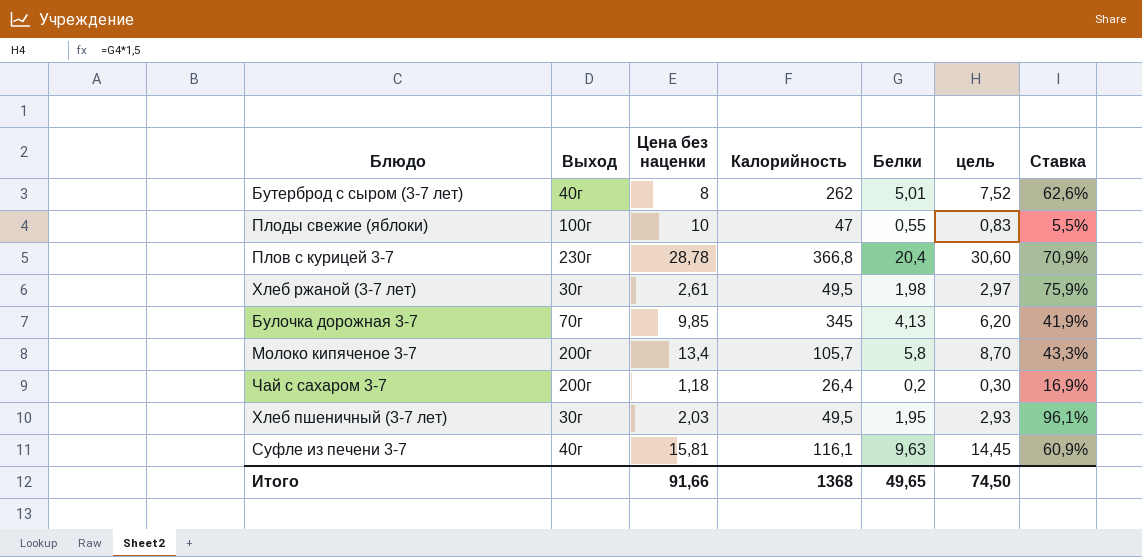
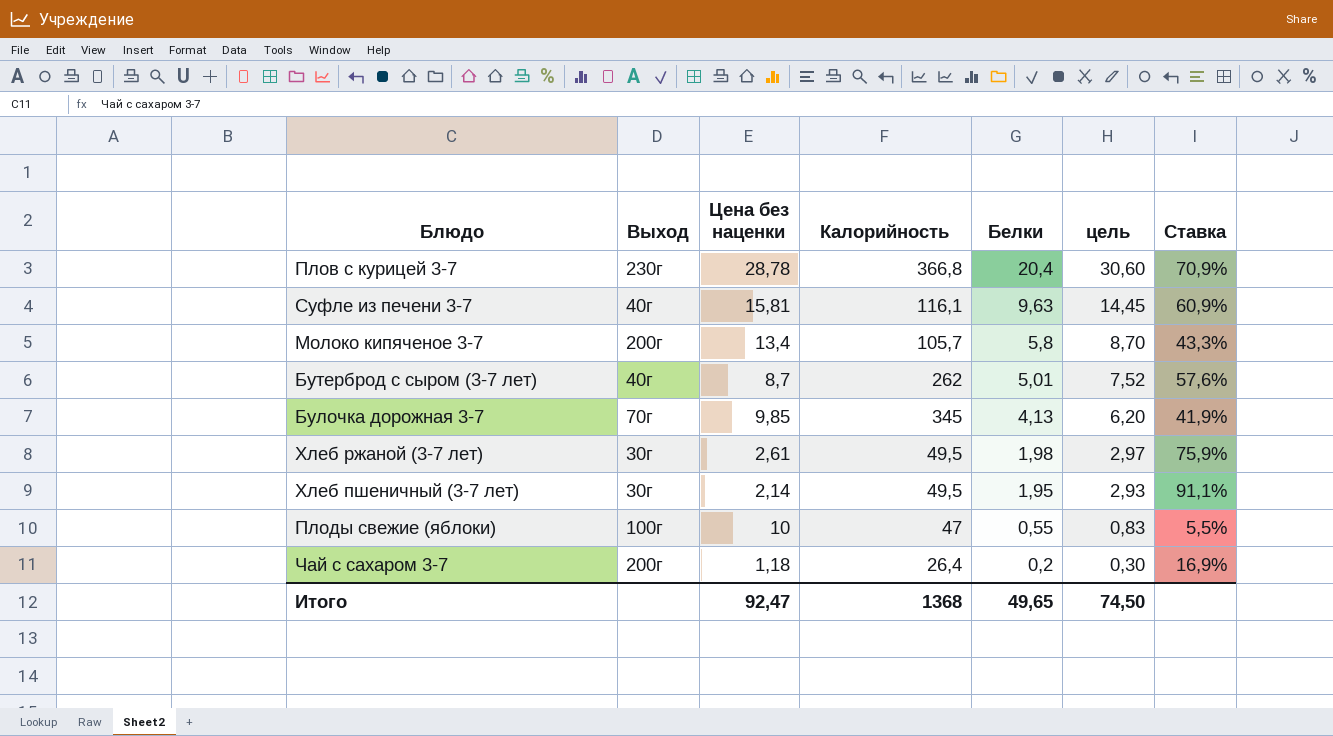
row order: none -> Белки descending
Бутерброд с сыром (3-7 лет) | Цена без наценки: 8 -> 8,7
Бутерброд с сыром (3-7 лет) | Ставка: 62,6% -> 57,6%
Хлеб пшеничный (3-7 лет) | Цена без наценки: 2,03 -> 2,14
Хлеб пшеничный (3-7 лет) | Ставка: 96,1% -> 91,1%
Итого | Цена без наценки: 91,66 -> 92,47

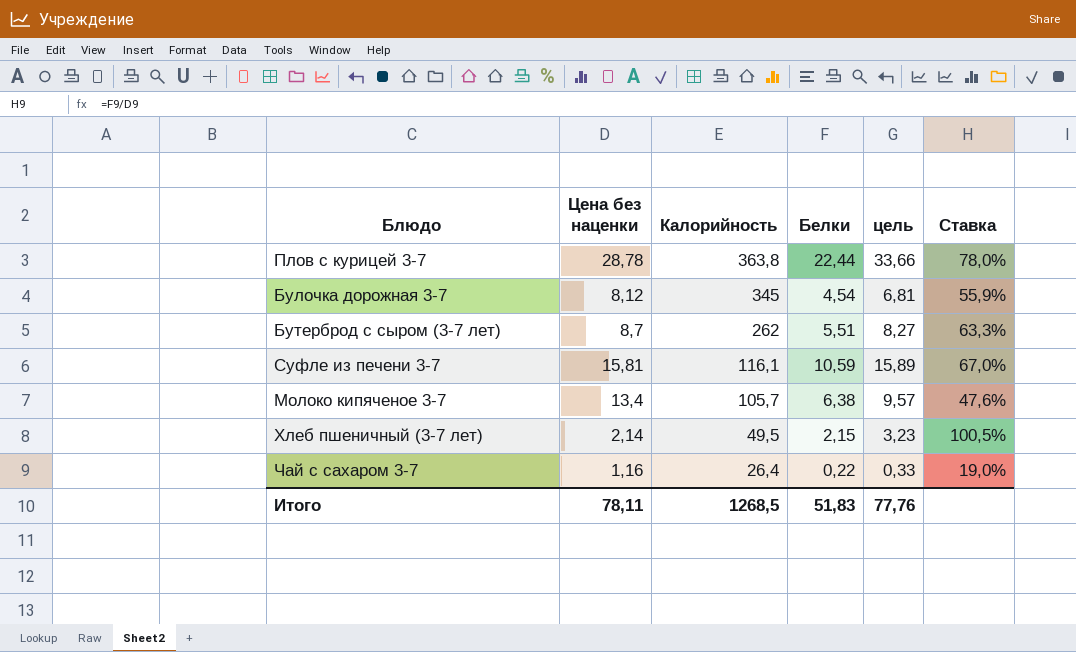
row order: Белки descending -> Калорийность descending
column Выход | position: 2 -> none
row Хлеб ржаной (3-7 лет): 30г | 2,61 | 49,5 | 1,98 | 2,97 | 75,9% -> none
row Плоды свежие (яблоки): 100г | 10 | 47 | 0,55 | 0,83 | 5,5% -> none
Плов с курицей 3-7 | Калорийность: 366,8 -> 363,8
Плов с курицей 3-7 | Белки: 20,4 -> 22,44
Плов с курицей 3-7 | цель: 30,60 -> 33,66
Плов с курицей 3-7 | Ставка: 70,9% -> 78,0%
Булочка дорожная 3-7 | Цена без наценки: 9,85 -> 8,12
Булочка дорожная 3-7 | Белки: 4,13 -> 4,54
Булочка дорожная 3-7 | цель: 6,20 -> 6,81
Булочка дорожная 3-7 | Ставка: 41,9% -> 55,9%
Бутерброд с сыром (3-7 лет) | Белки: 5,01 -> 5,51
Бутерброд с сыром (3-7 лет) | цель: 7,52 -> 8,27
Бутерброд с сыром (3-7 лет) | Ставка: 57,6% -> 63,3%
Суфле из печени 3-7 | Белки: 9,63 -> 10,59
Суфле из печени 3-7 | цель: 14,45 -> 15,89
Суфле из печени 3-7 | Ставка: 60,9% -> 67,0%
Молоко кипяченое 3-7 | Белки: 5,8 -> 6,38
Молоко кипяченое 3-7 | цель: 8,70 -> 9,57
Молоко кипяченое 3-7 | Ставка: 43,3% -> 47,6%
Хлеб пшеничный (3-7 лет) | Белки: 1,95 -> 2,15
Хлеб пшеничный (3-7 лет) | цель: 2,93 -> 3,23
Хлеб пшеничный (3-7 лет) | Ставка: 91,1% -> 100,5%
Чай с сахаром 3-7 | Цена без наценки: 1,18 -> 1,16
Чай с сахаром 3-7 | Белки: 0,2 -> 0,22
Чай с сахаром 3-7 | цель: 0,30 -> 0,33
Чай с сахаром 3-7 | Ставка: 16,9% -> 19,0%
Итого | Цена без наценки: 92,47 -> 78,11
Итого | Калорийность: 1368 -> 1268,5
Итого | Белки: 49,65 -> 51,83
Итого | цель: 74,50 -> 77,76

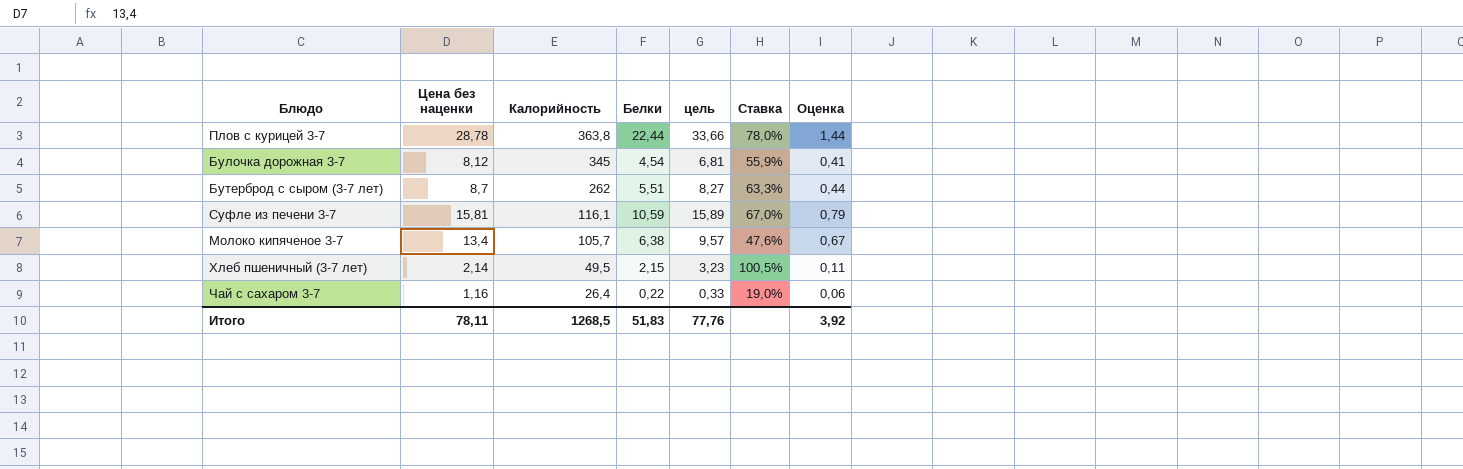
column Оценка | formula: none -> [Цена без наценки] * 0,05

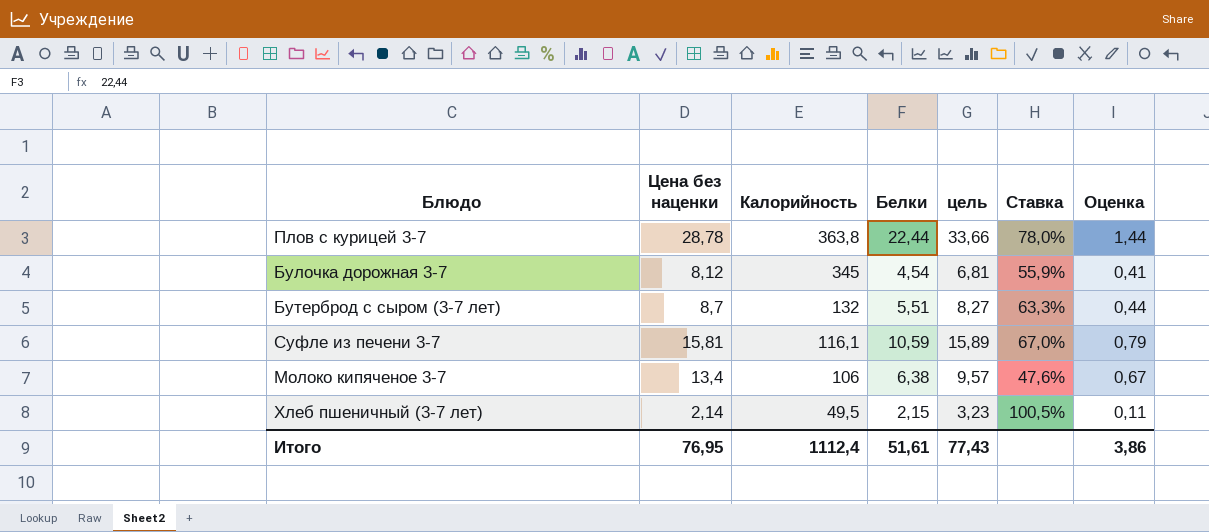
row Чай с сахаром 3-7: 1,16 | 26,4 | 0,22 | 0,33 | 19,0% | 0,06 -> none
Бутерброд с сыром (3-7 лет) | Калорийность: 262 -> 132
Молоко кипяченое 3-7 | Калорийность: 105,7 -> 106
Итого | Цена без наценки: 78,11 -> 76,95
Итого | Калорийность: 1268,5 -> 1112,4
Итого | Белки: 51,83 -> 51,61
Итого | цель: 77,76 -> 77,43
Итого | Оценка: 3,92 -> 3,86

